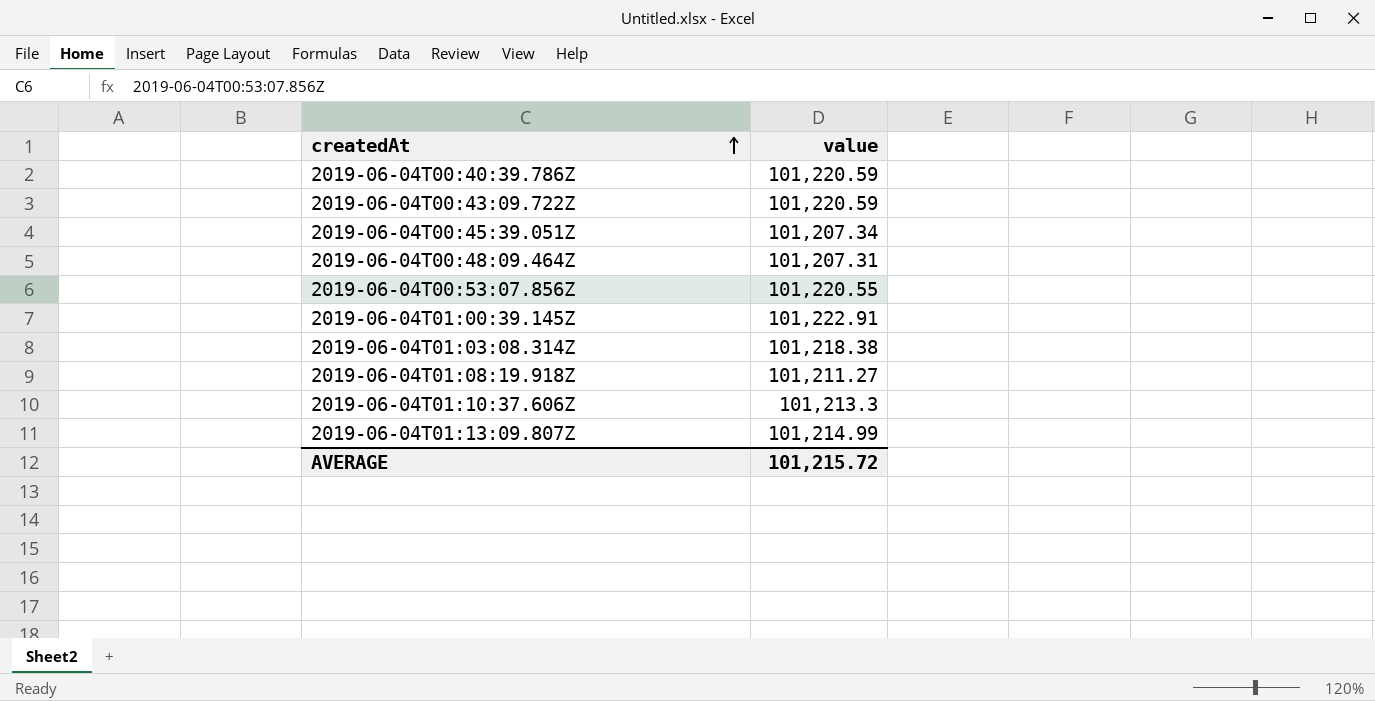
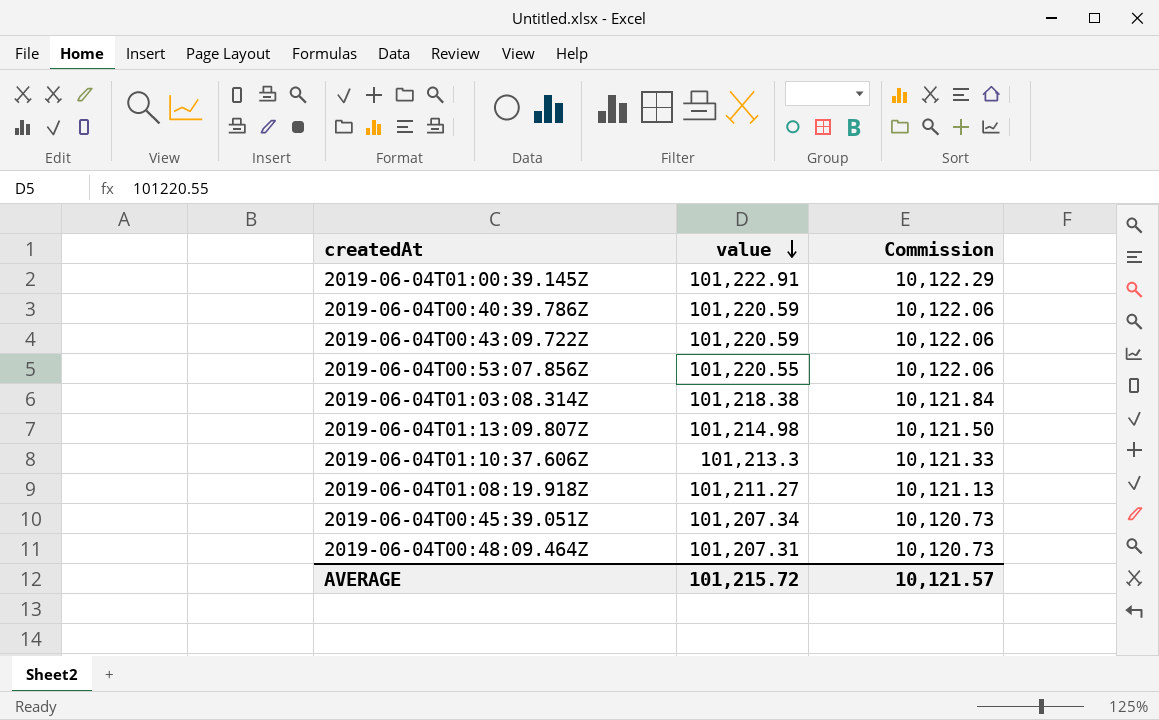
row order: createdAt ascending -> value descending
column Commission | formula: none -> [value] * 0.1
2019-06-04T01:13:09.807Z | value: 101,214.99 -> 101,214.98

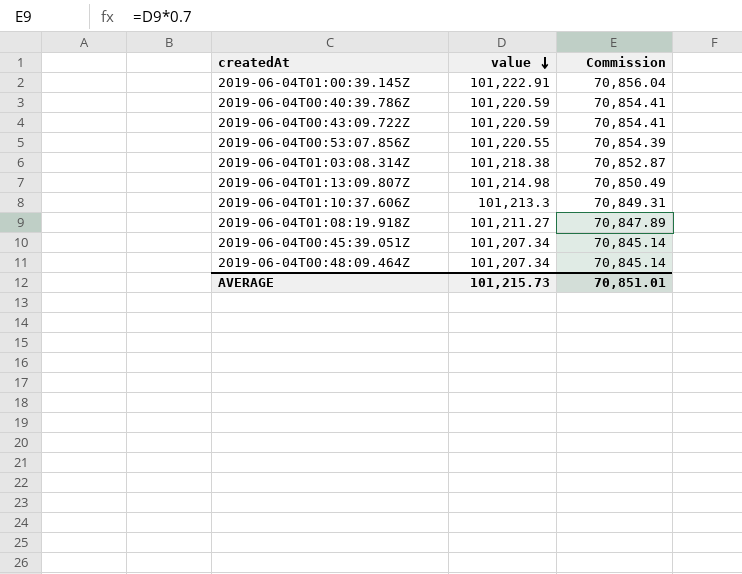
column Commission | formula: [value] * 0.1 -> [value] * 0.7
2019-06-04T00:48:09.464Z | value: 101,207.31 -> 101,207.34
AVERAGE | value: 101,215.72 -> 101,215.73
AVERAGE | Commission: 10,121.57 -> 70,851.01

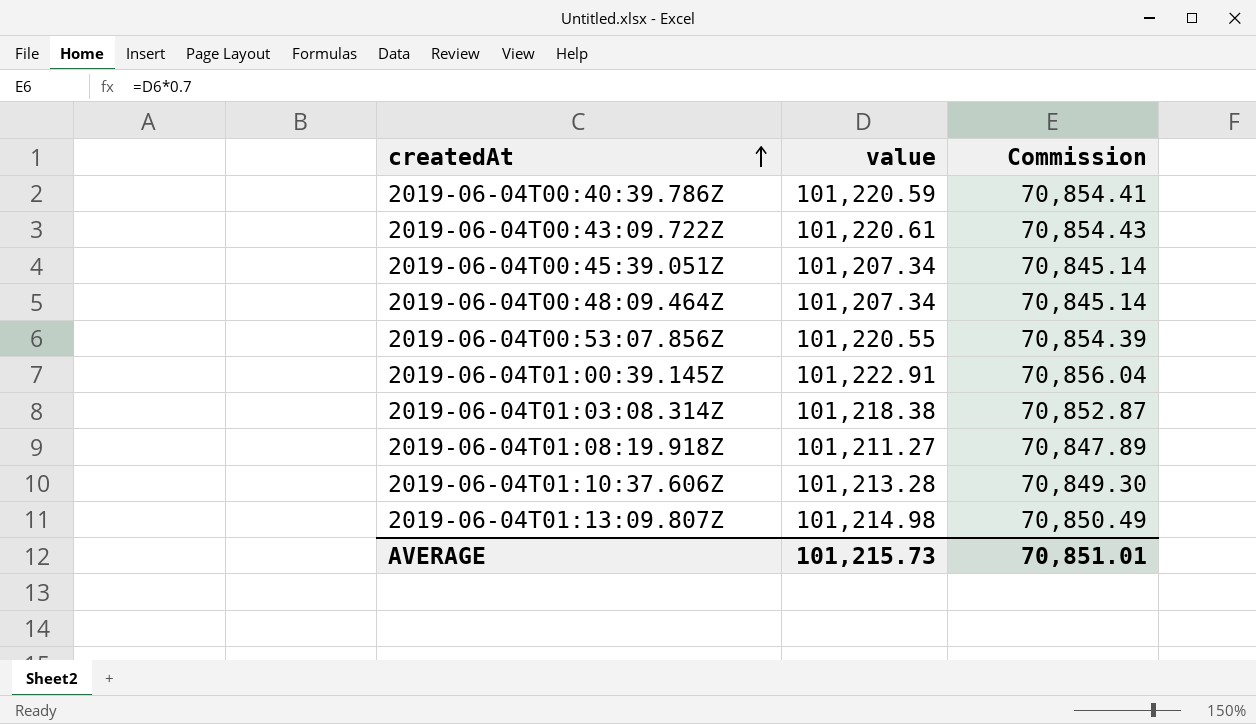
row order: value descending -> createdAt ascending
2019-06-04T00:43:09.722Z | value: 101,220.59 -> 101,220.61
2019-06-04T00:43:09.722Z | Commission: 70,854.41 -> 70,854.43
2019-06-04T01:10:37.606Z | value: 101,213.3 -> 101,213.28
2019-06-04T01:10:37.606Z | Commission: 70,849.31 -> 70,849.30

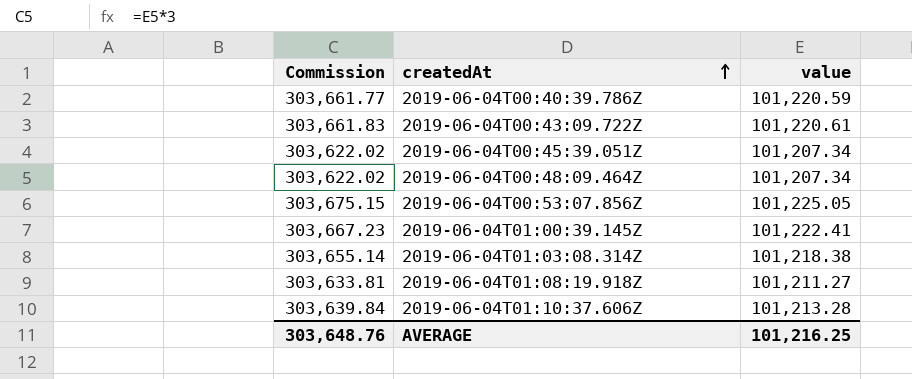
column Commission | formula: [value] * 0.7 -> [value] * 3
column Commission | position: 3 -> 1
row 2019-06-04T01:13:09.807Z: 101,214.98 | 70,850.49 -> none
2019-06-04T00:53:07.856Z | value: 101,220.55 -> 101,225.05
2019-06-04T01:00:39.145Z | value: 101,222.91 -> 101,222.41
AVERAGE | Commission: 70,851.01 -> 303,648.76
AVERAGE | value: 101,215.73 -> 101,216.25

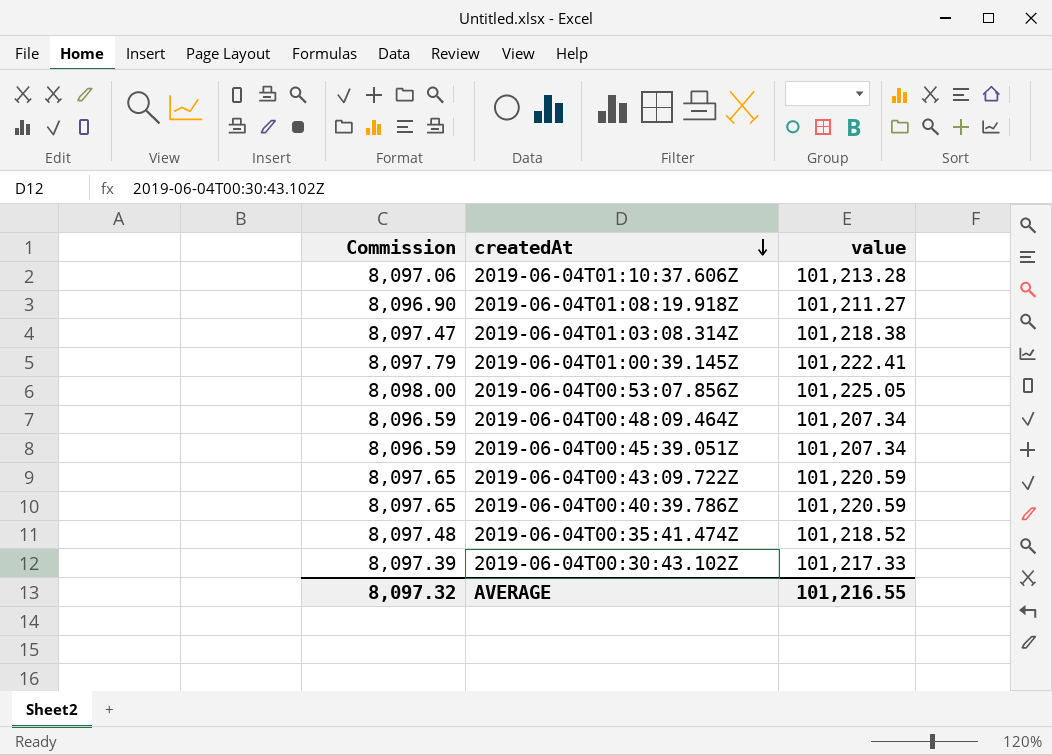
row order: createdAt ascending -> createdAt descending
column Commission | formula: [value] * 3 -> [value] * 0.08
2019-06-04T00:43:09.722Z | value: 101,220.61 -> 101,220.59
row 2019-06-04T00:35:41.474Z: none -> 8,097.48 | 101,218.52
row 2019-06-04T00:30:43.102Z: none -> 8,097.39 | 101,217.33
AVERAGE | Commission: 303,648.76 -> 8,097.32
AVERAGE | value: 101,216.25 -> 101,216.55

